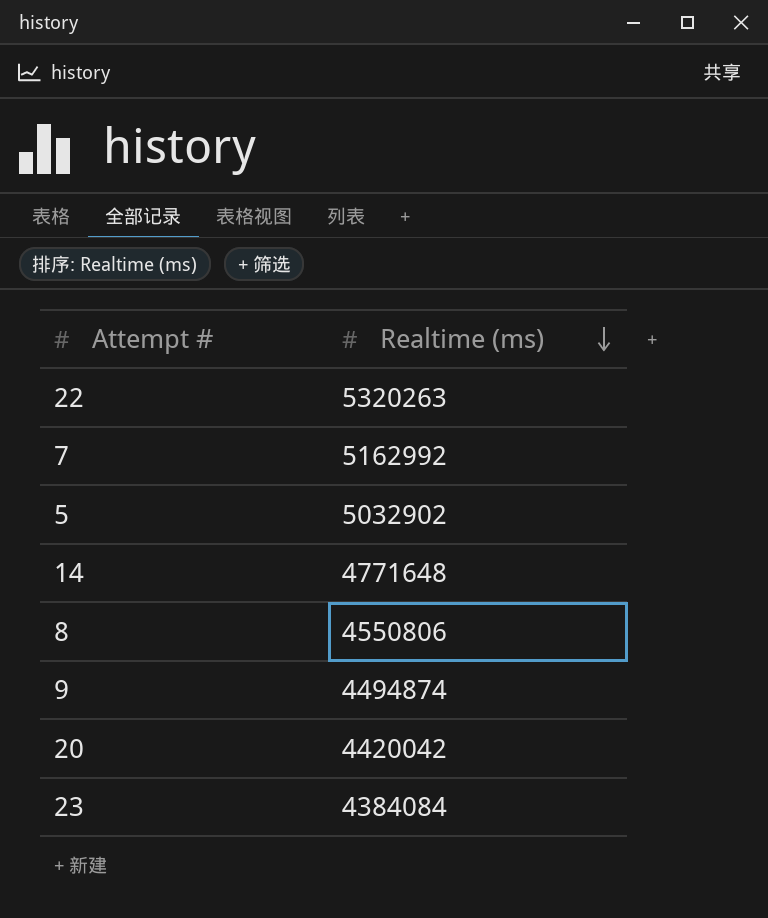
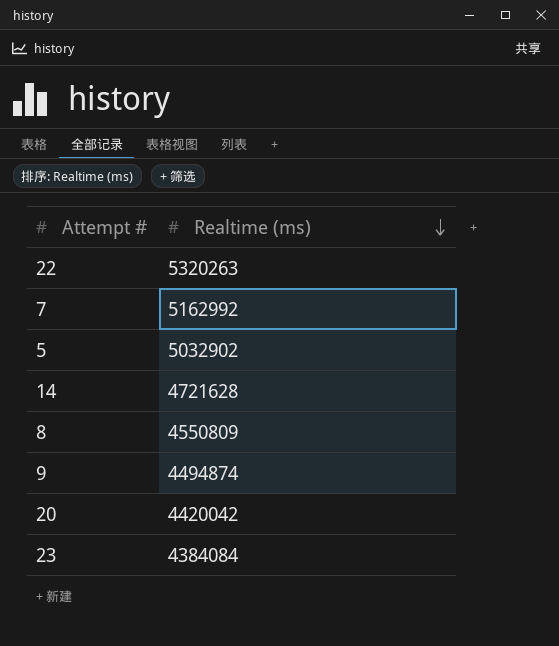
14 | Realtime (ms): 4771648 -> 4721628
8 | Realtime (ms): 4550806 -> 4550809

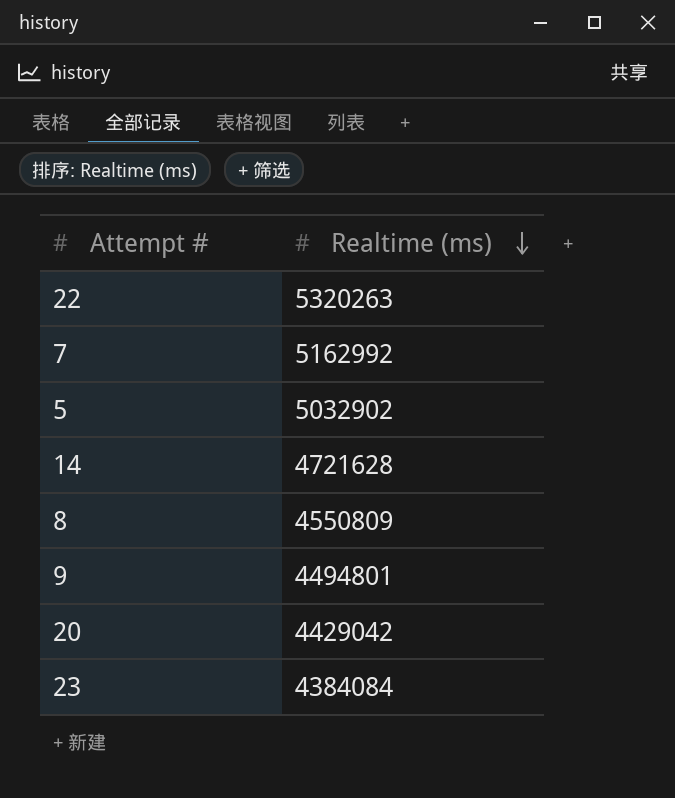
9 | Realtime (ms): 4494874 -> 4494801
20 | Realtime (ms): 4420042 -> 4429042

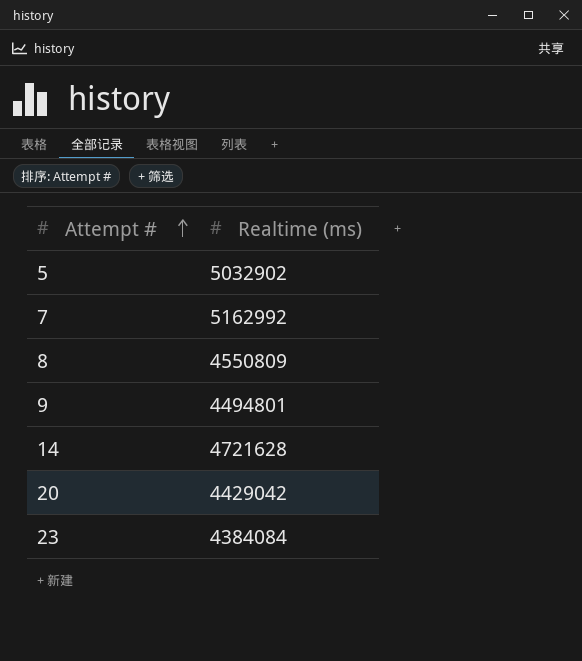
row order: Realtime (ms) descending -> Attempt # ascending
row 22: 5320263 -> none

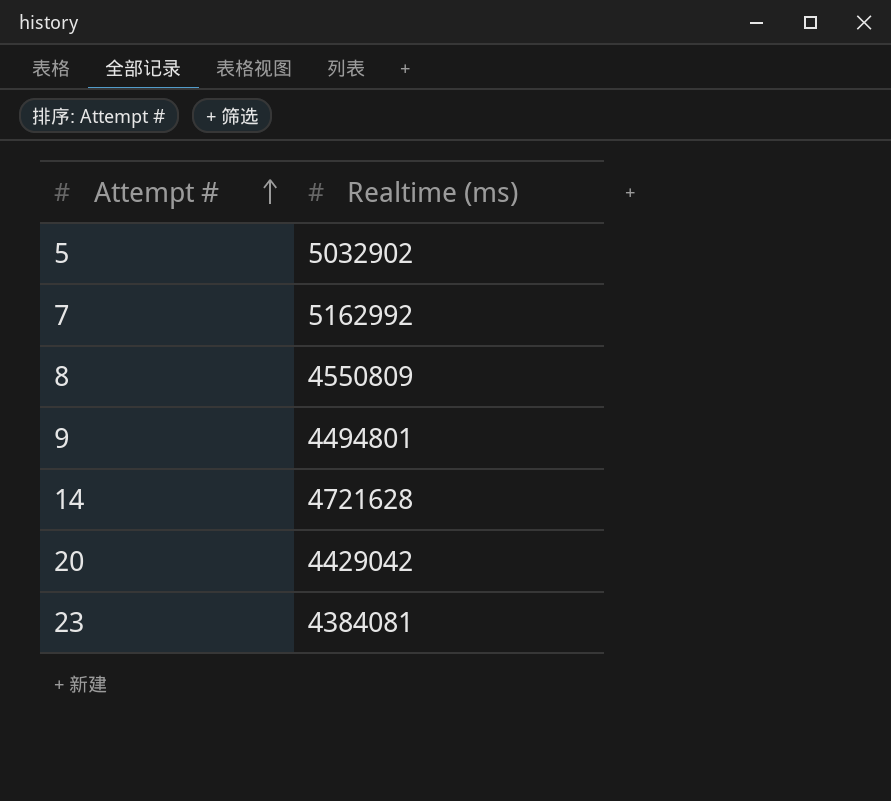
23 | Realtime (ms): 4384084 -> 4384081

